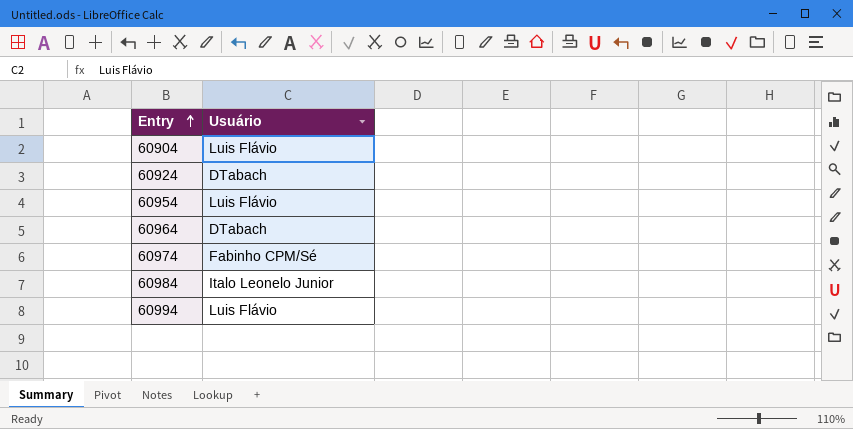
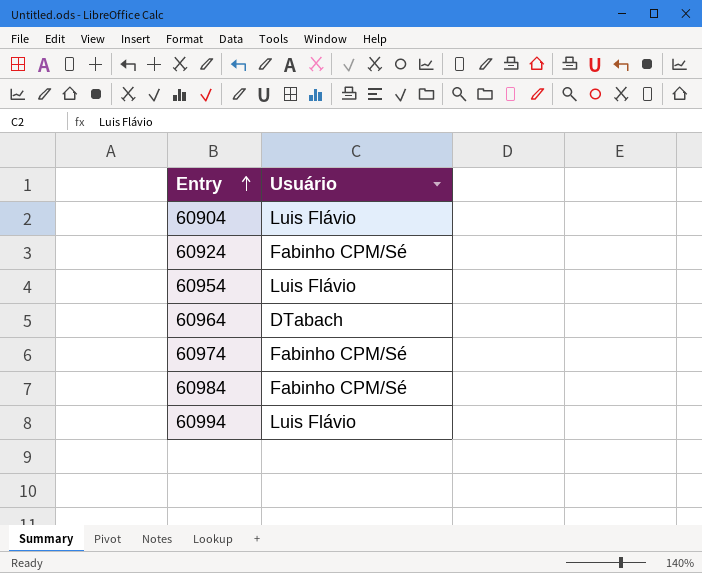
60924 | Usuário: DTabach -> Fabinho CPM/Sé
60984 | Usuário: Italo Leonelo Junior -> Fabinho CPM/Sé

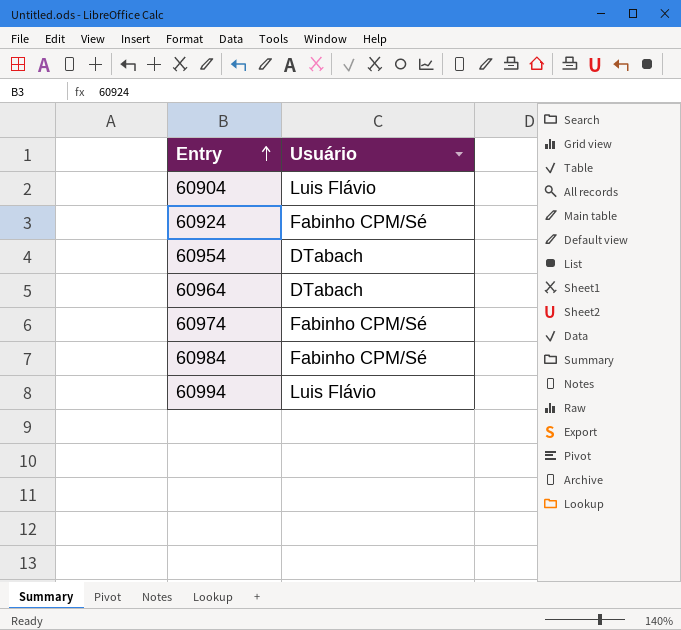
60954 | Usuário: Luis Flávio -> DTabach

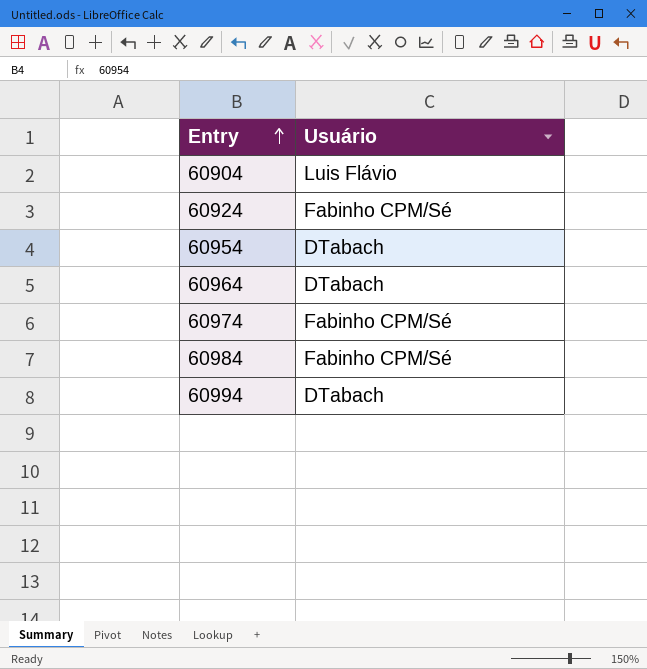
60994 | Usuário: Luis Flávio -> DTabach

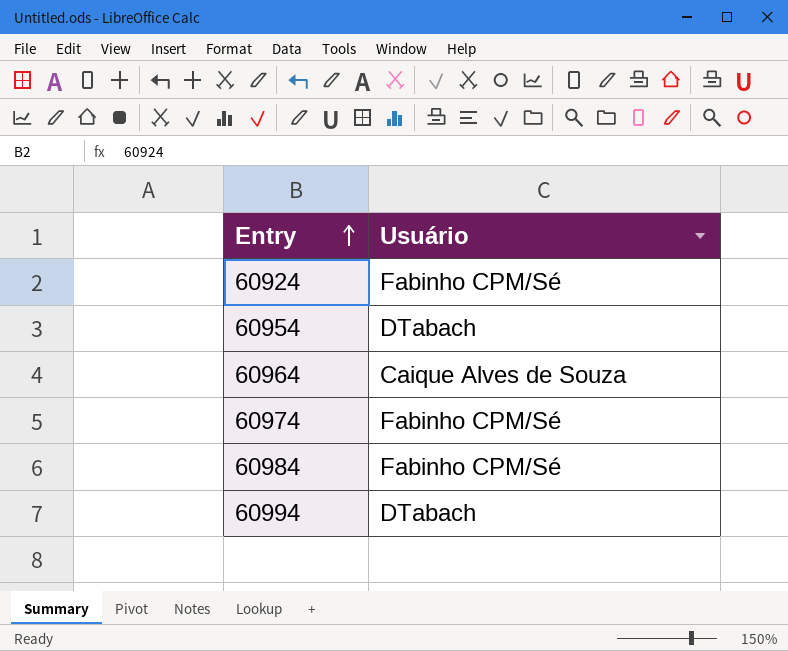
row 60904: Luis Flávio -> none
60964 | Usuário: DTabach -> Caique Alves de Souza

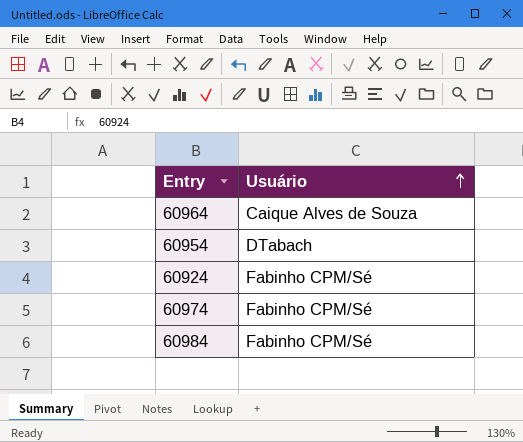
row order: Entry ascending -> Usuário ascending
row 60994: DTabach -> none

